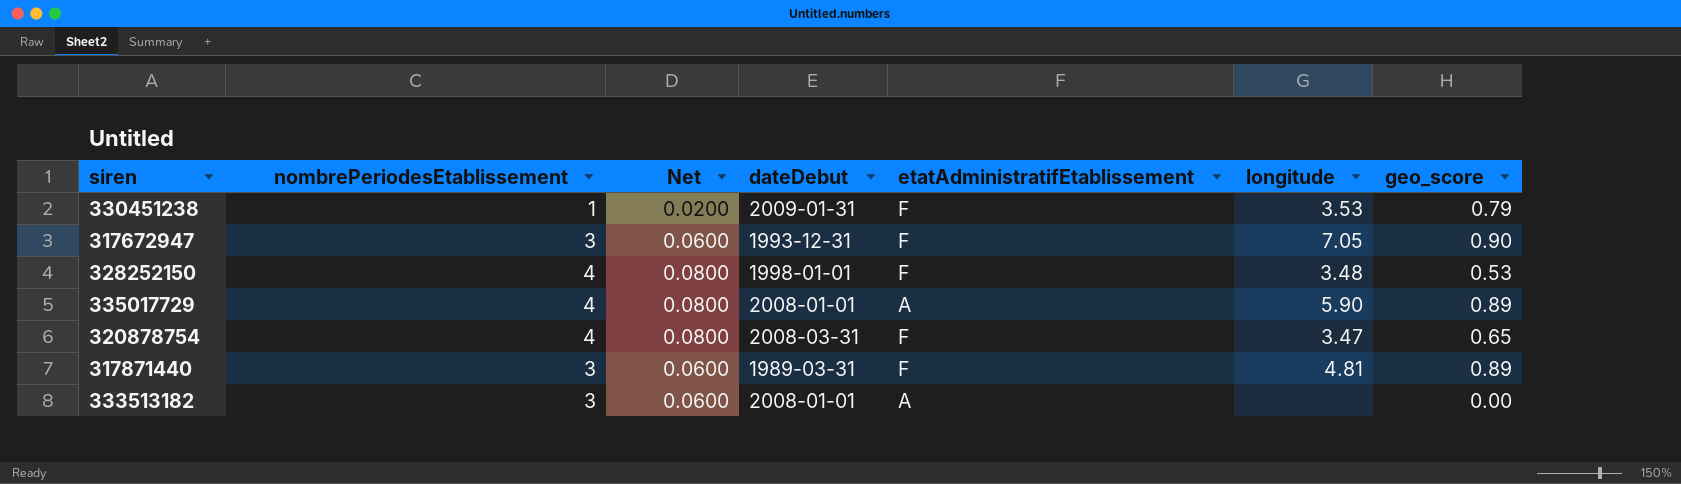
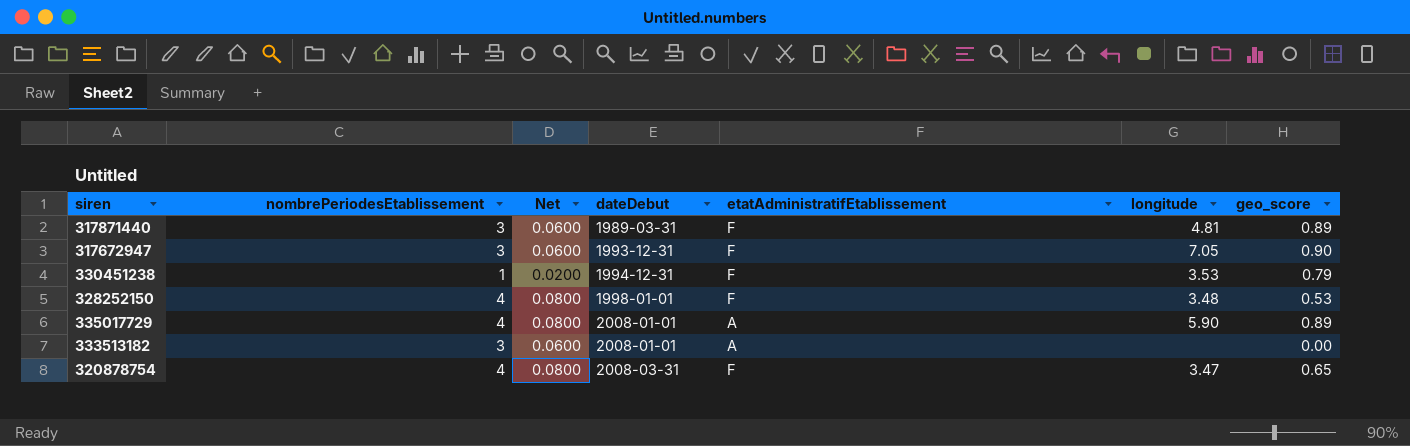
row order: none -> dateDebut ascending
330451238 | dateDebut: 2009-01-31 -> 1994-12-31

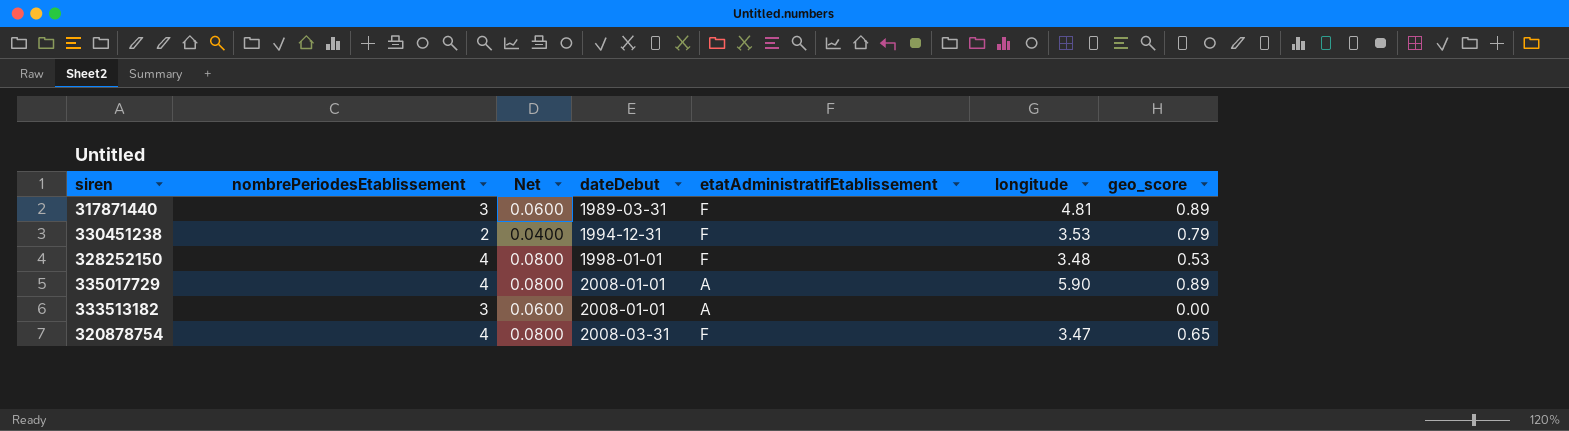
row 317672947: 3 | 0.0600 | 1993-12-31 | F | 7.05 | 0.90 -> none
330451238 | nombrePeriodesEtablissement: 1 -> 2
330451238 | Net: 0.0200 -> 0.0400

